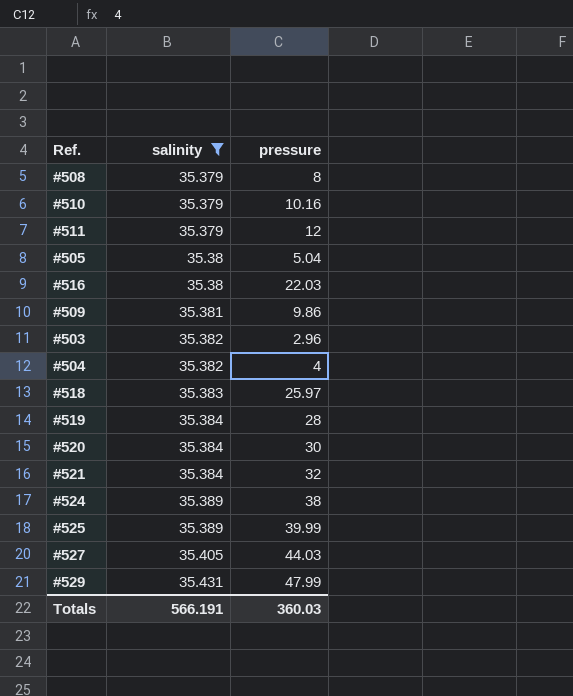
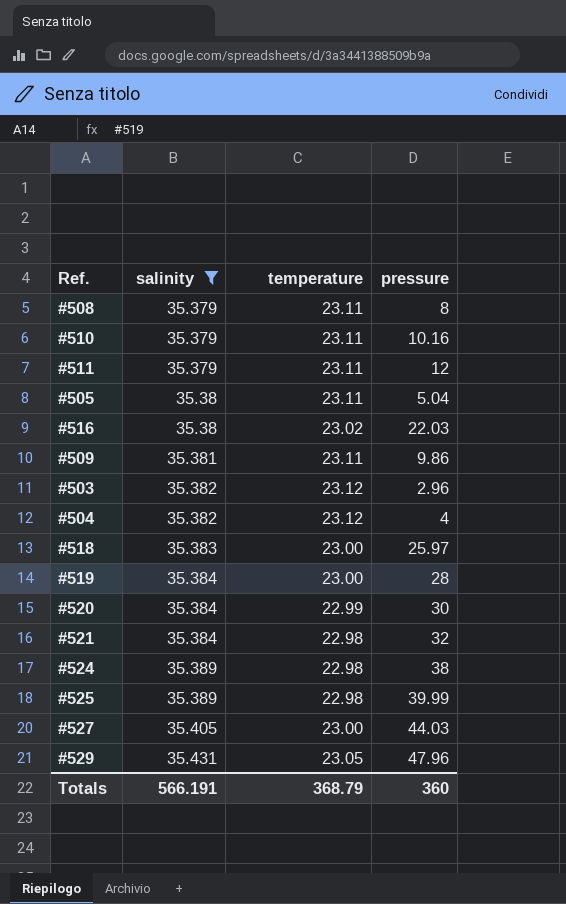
column temperature | position: none -> 3
#529 | pressure: 47.99 -> 47.96
Totals | pressure: 360.03 -> 360

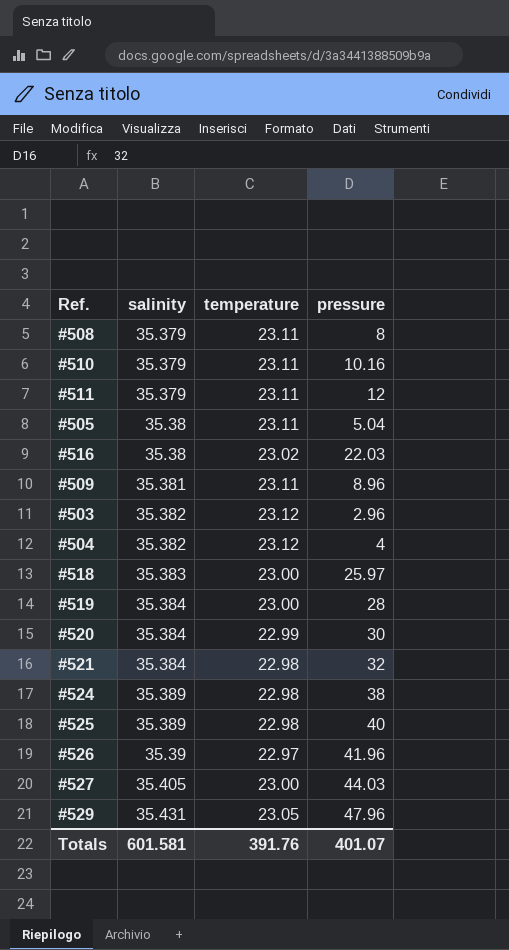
filter: salinity != 35.39 -> none
#509 | pressure: 9.86 -> 8.96
#525 | pressure: 39.99 -> 40
Totals | salinity: 566.191 -> 601.581
Totals | temperature: 368.79 -> 391.76
Totals | pressure: 360 -> 401.07

